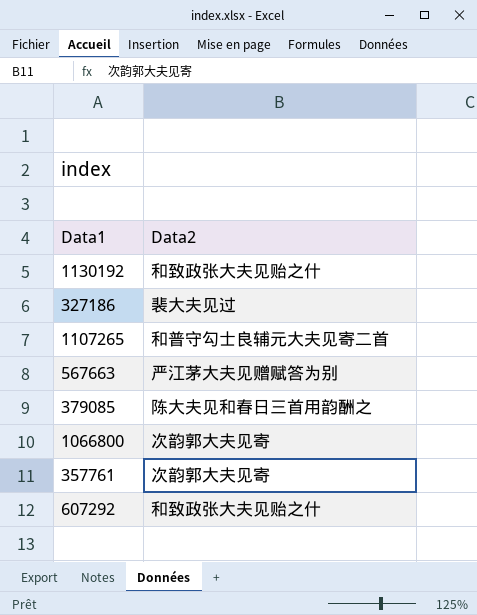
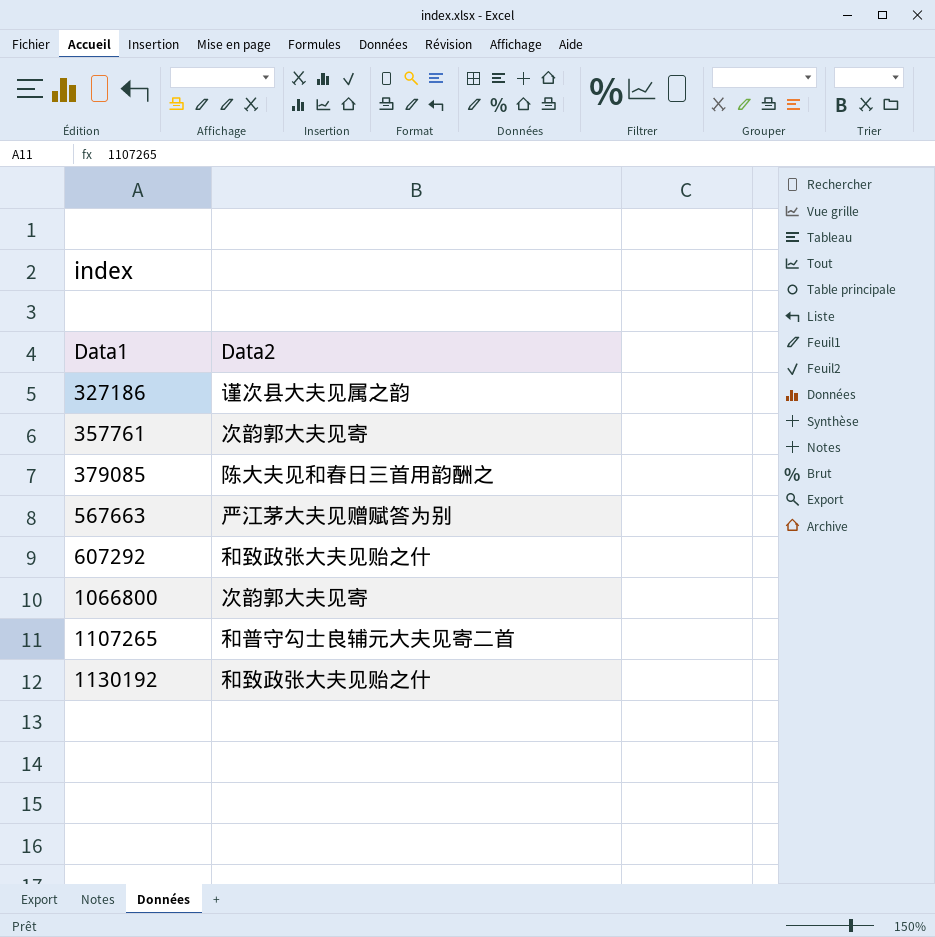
row order: none -> Data1 ascending
327186 | Data2: 裴大夫见过 -> 谨次县大夫见属之韵

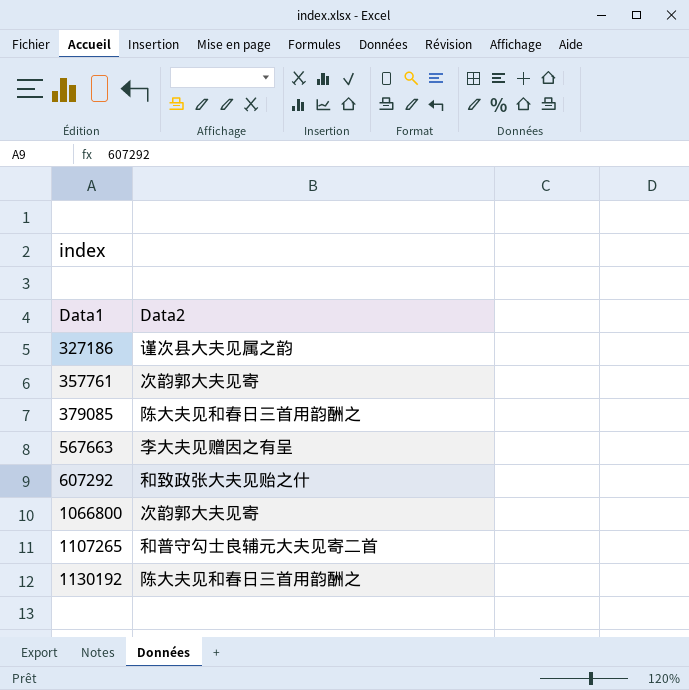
567663 | Data2: 严江茅大夫见赠赋答为别 -> 李大夫见赠因之有呈
1130192 | Data2: 和致政张大夫见贻之什 -> 陈大夫见和春日三首用韵酬之

